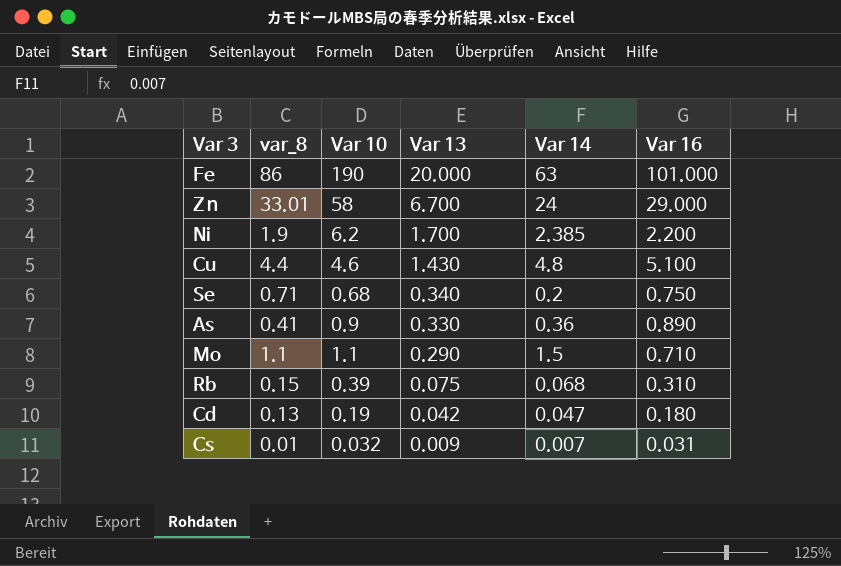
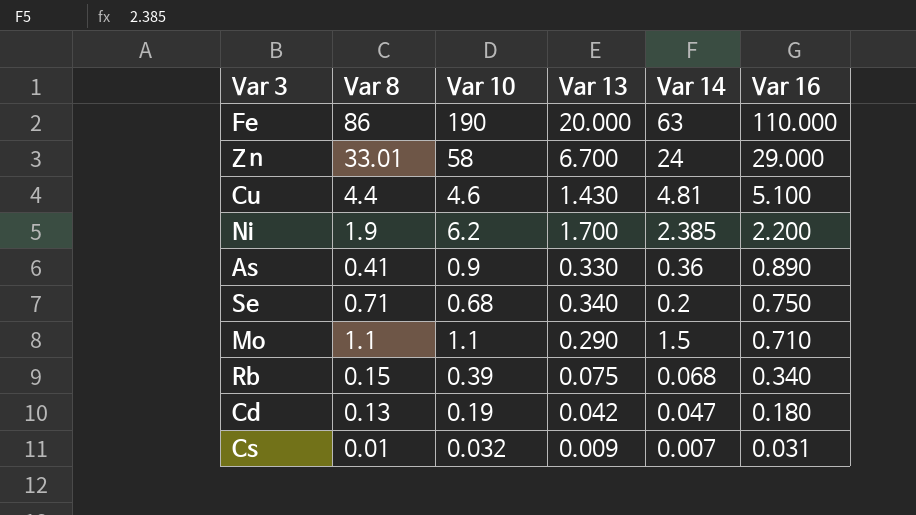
row order: Var 13 descending -> Var 16 descending
column name: var_8 -> Var 8
Fe | Var 16: 101.000 -> 110.000
Cu | Var 14: 4.8 -> 4.81
Rb | Var 16: 0.310 -> 0.340

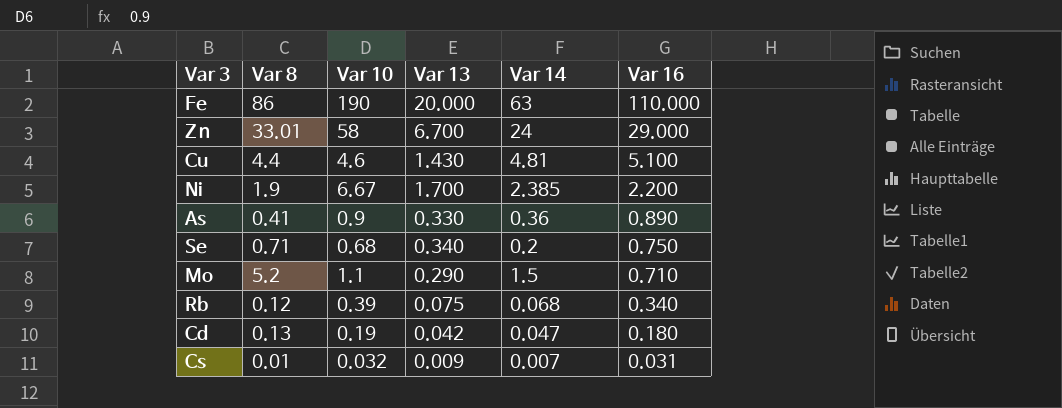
Ni | Var 10: 6.2 -> 6.67
Mo | Var 8: 1.1 -> 5.2
Rb | Var 8: 0.15 -> 0.12

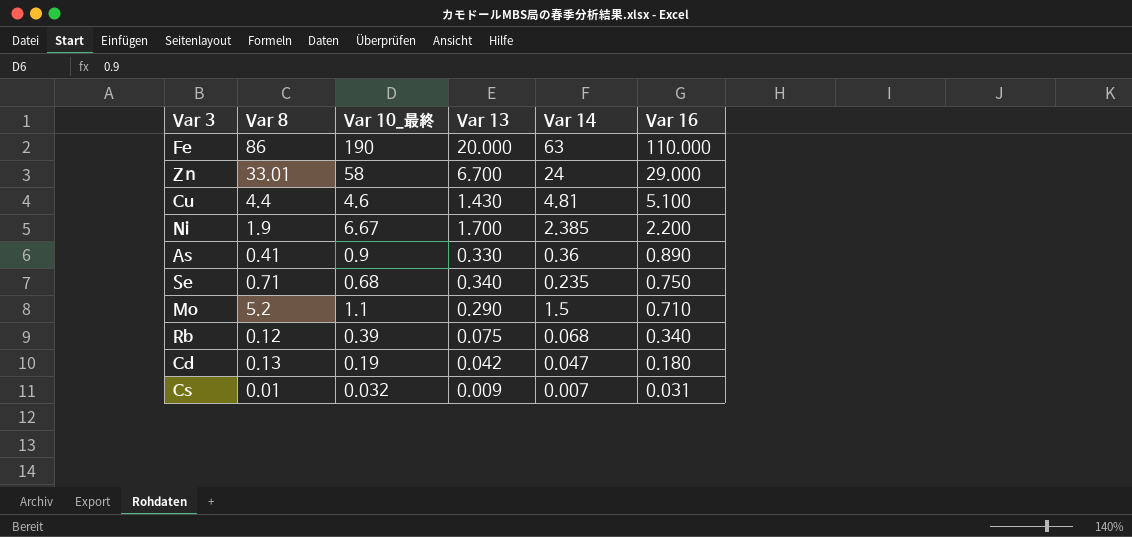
column name: Var 10 -> Var 10_最終
Se | Var 14: 0.2 -> 0.235

